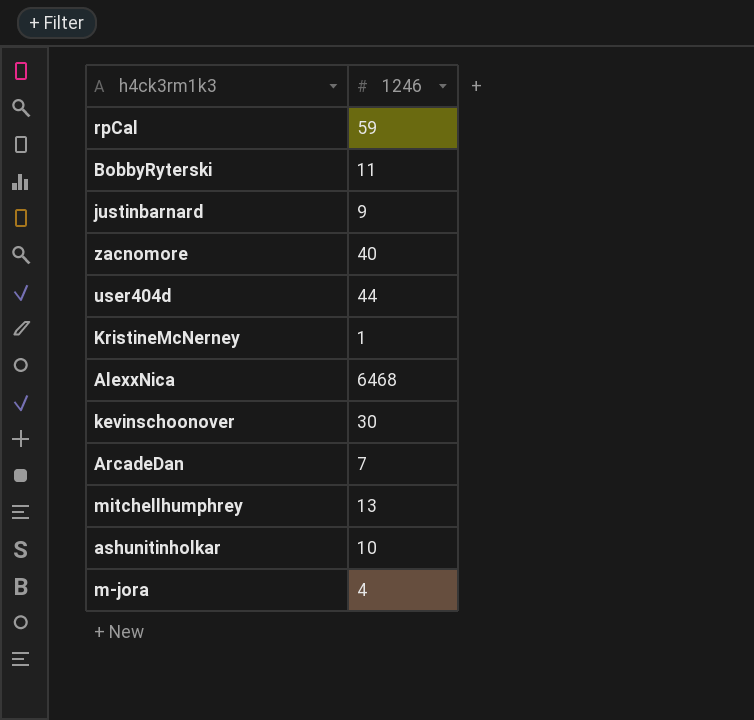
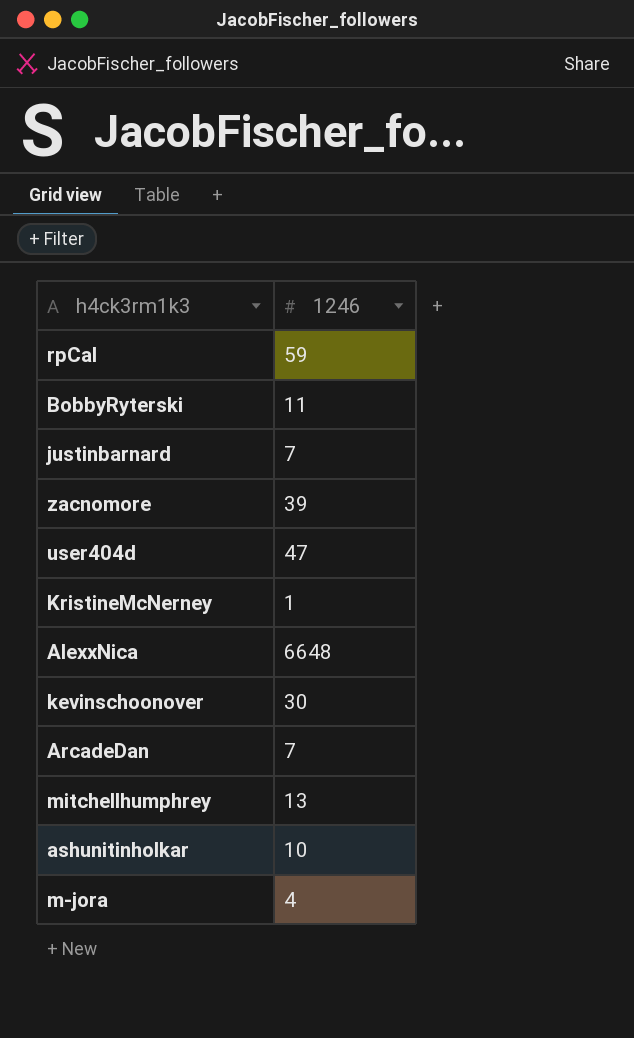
justinbarnard | 1246: 9 -> 7
zacnomore | 1246: 40 -> 39
user404d | 1246: 44 -> 47
AlexxNica | 1246: 6468 -> 6648

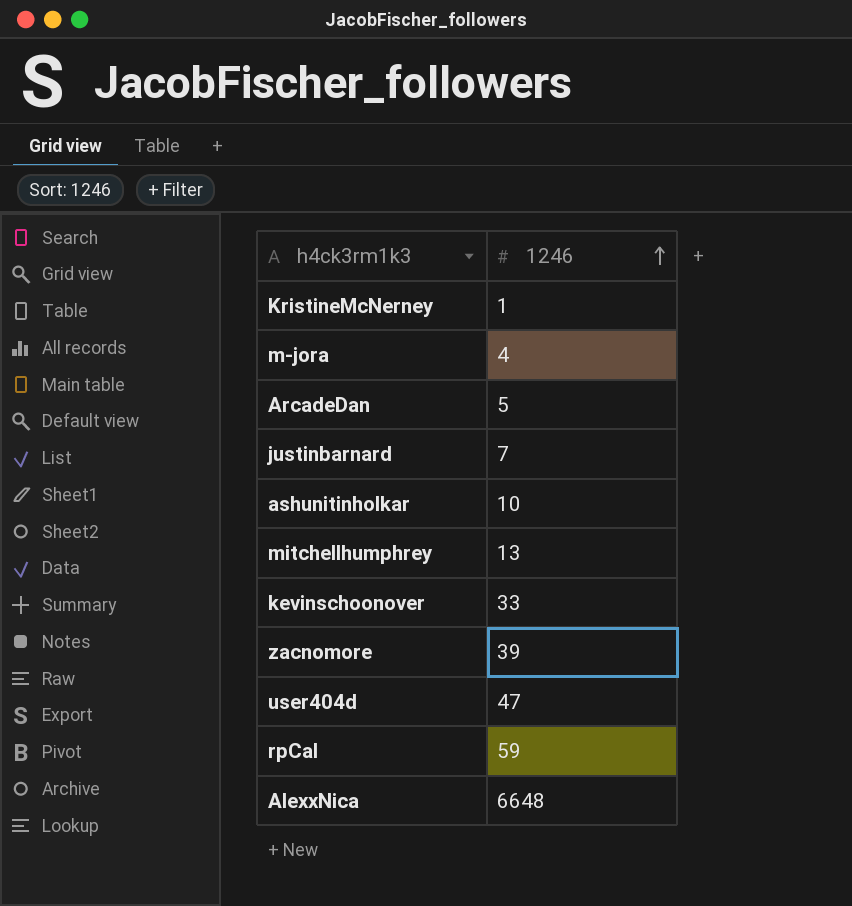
row order: none -> 1246 ascending
row BobbyRyterski: 11 -> none
ArcadeDan | 1246: 7 -> 5
kevinschoonover | 1246: 30 -> 33

